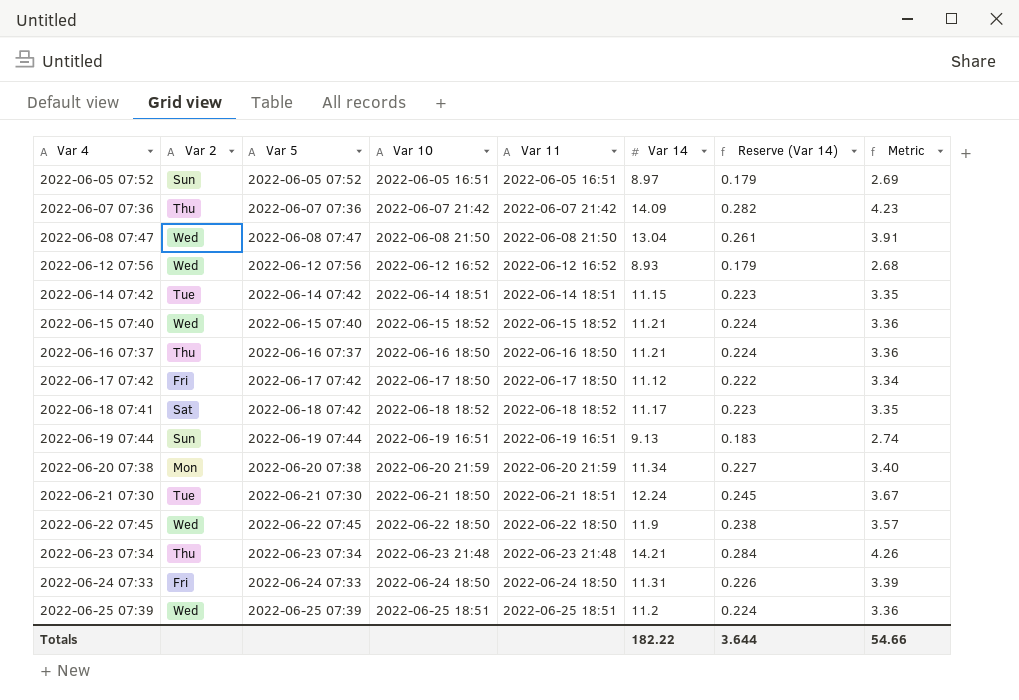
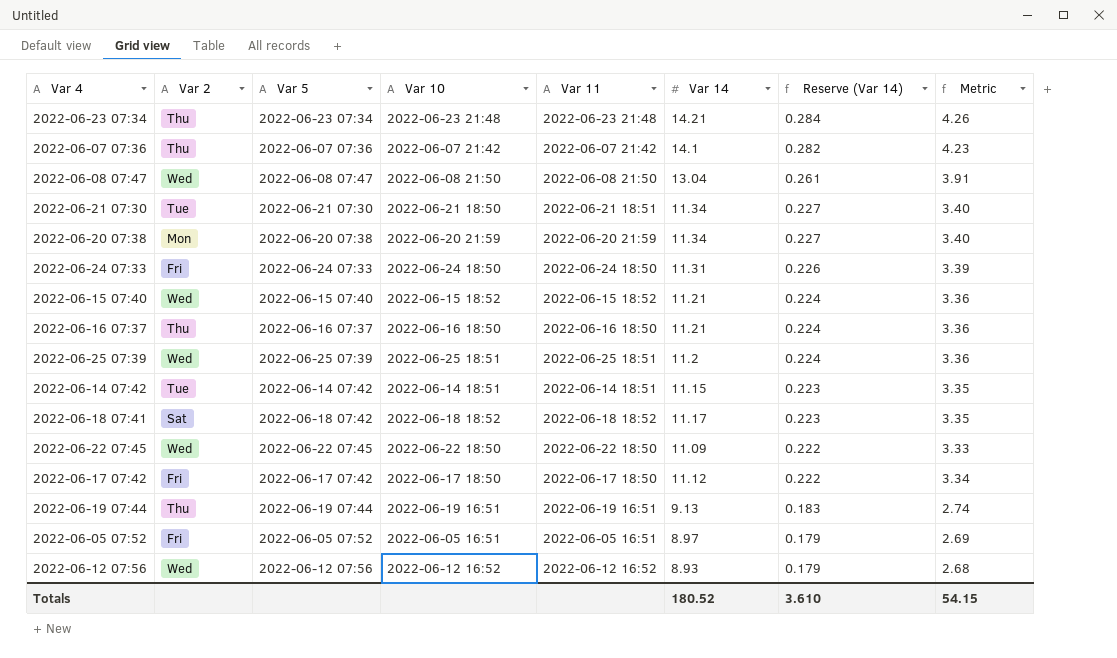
row order: Var 4 ascending -> Reserve (Var 14) descending
2022-06-07 07:36 | Var 14: 14.09 -> 14.1
2022-06-21 07:30 | Var 14: 12.24 -> 11.34
2022-06-21 07:30 | Reserve (Var 14): 0.245 -> 0.227
2022-06-21 07:30 | Metric: 3.67 -> 3.40
2022-06-22 07:45 | Var 14: 11.9 -> 11.09
2022-06-22 07:45 | Reserve (Var 14): 0.238 -> 0.222
2022-06-22 07:45 | Metric: 3.57 -> 3.33
2022-06-19 07:44 | Var 2: Sun -> Thu
2022-06-05 07:52 | Var 2: Sun -> Fri
Totals | Var 14: 182.22 -> 180.52
Totals | Reserve (Var 14): 3.644 -> 3.610
Totals | Metric: 54.66 -> 54.15

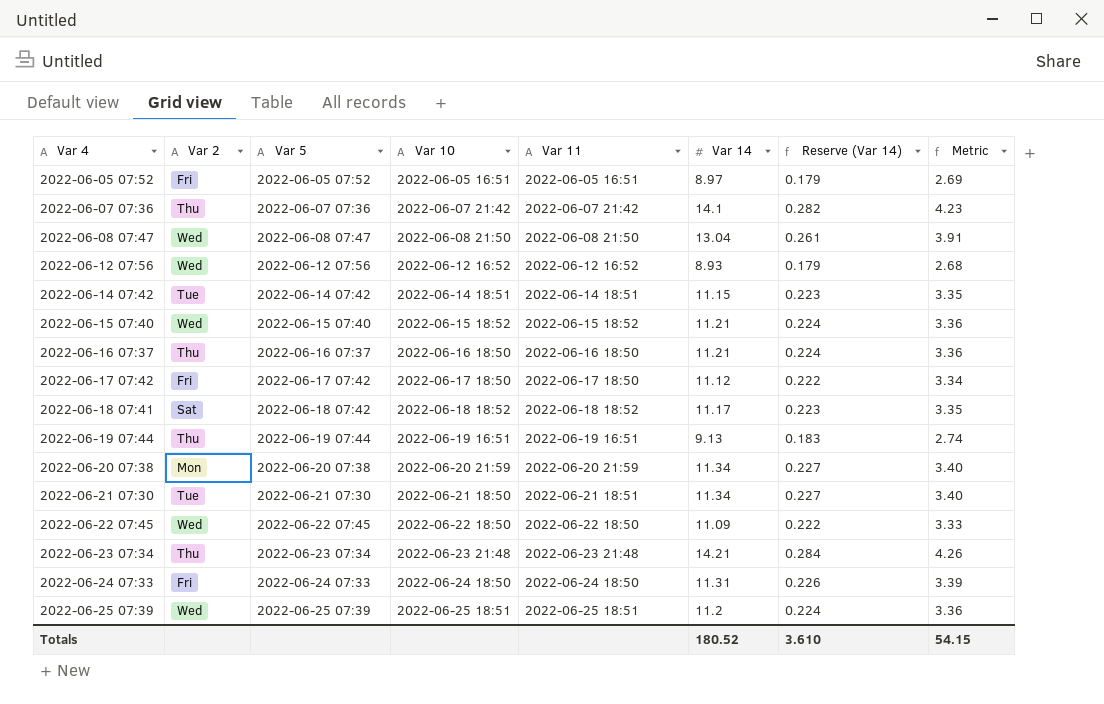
row order: Reserve (Var 14) descending -> Var 4 ascending

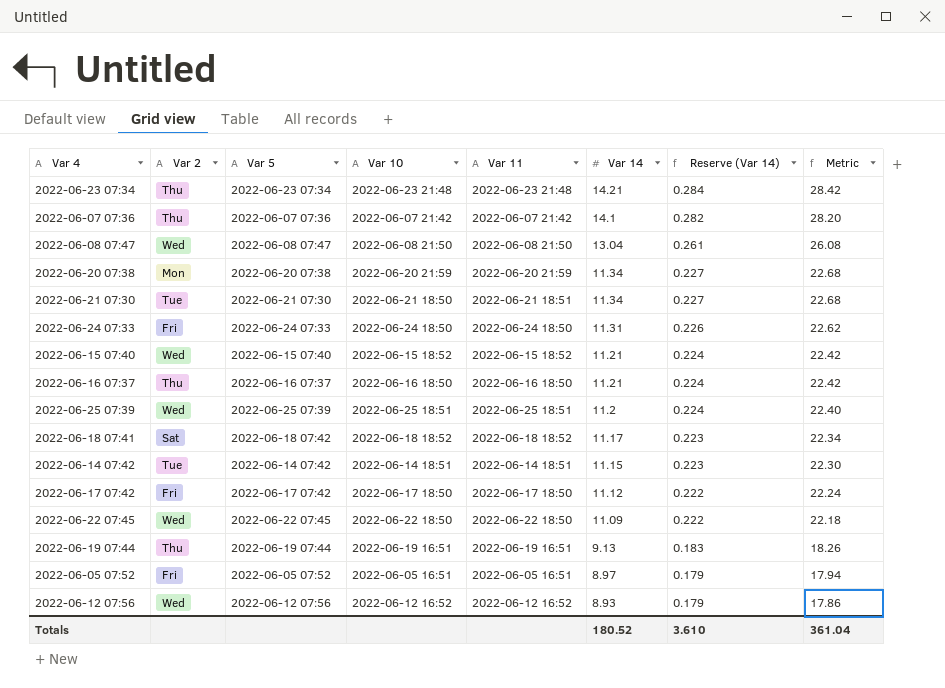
row order: Var 4 ascending -> Var 14 descending
column Metric | formula: [Var 14] * 0.3 -> [Var 14] * 2
Totals | Metric: 54.15 -> 361.04

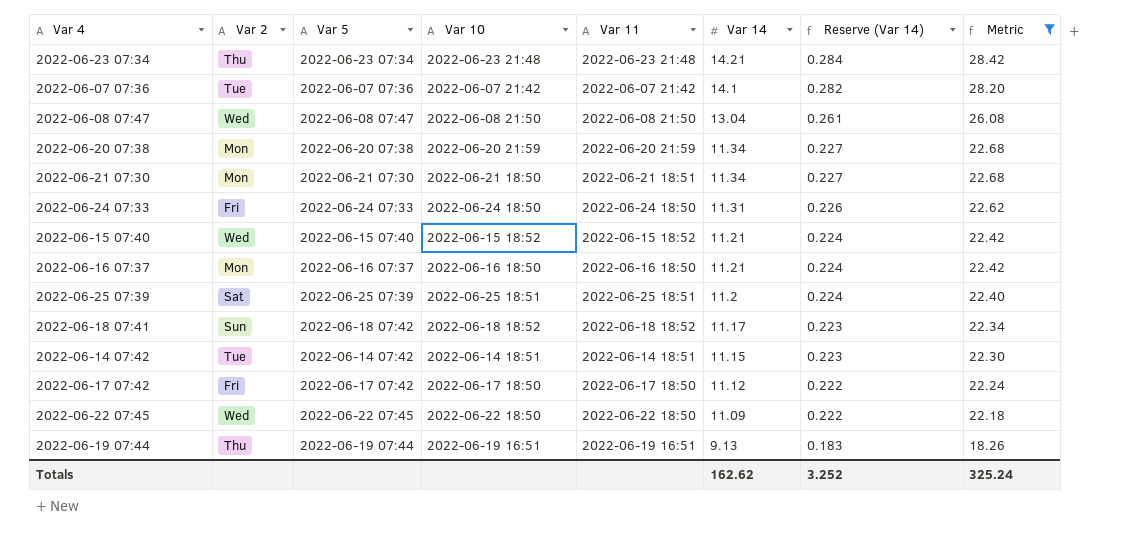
filter: none -> Metric >= 18.26
2022-06-07 07:36 | Var 2: Thu -> Tue
2022-06-21 07:30 | Var 2: Tue -> Mon
2022-06-16 07:37 | Var 2: Thu -> Mon
2022-06-25 07:39 | Var 2: Wed -> Sat
2022-06-18 07:41 | Var 2: Sat -> Sun
Totals | Var 14: 180.52 -> 162.62
Totals | Reserve (Var 14): 3.610 -> 3.252
Totals | Metric: 361.04 -> 325.24

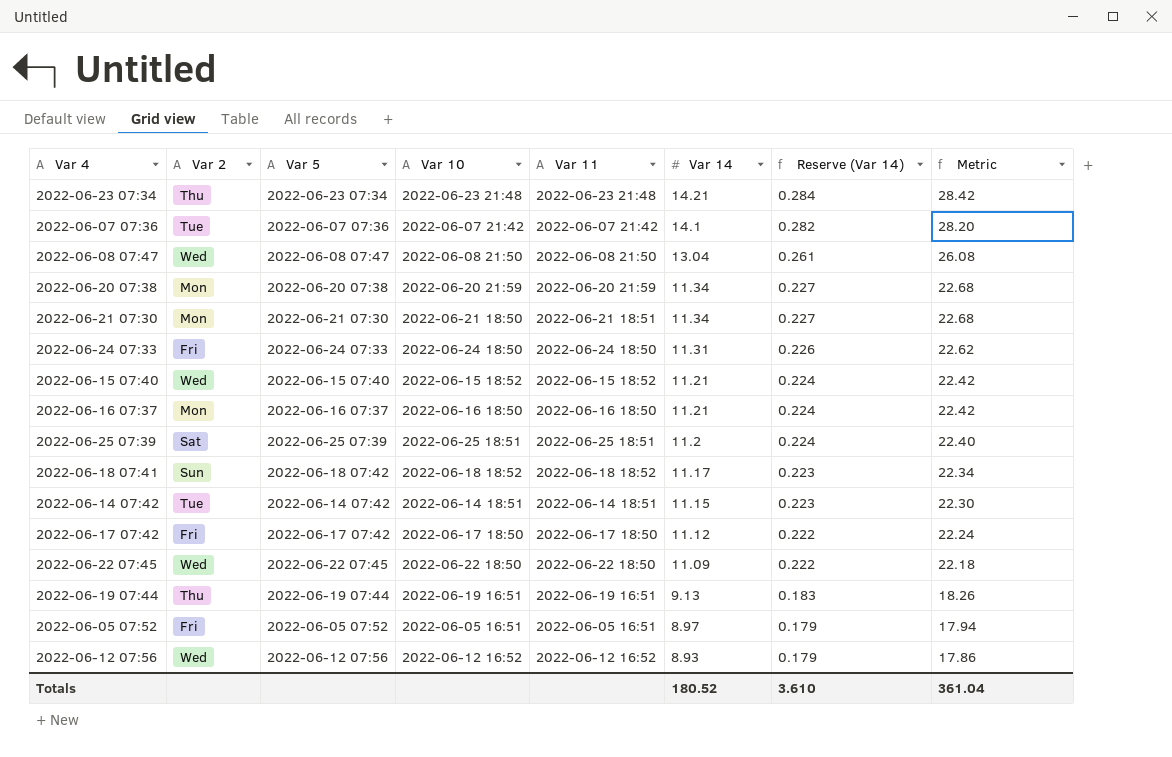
filter: Metric >= 18.26 -> none
Totals | Var 14: 162.62 -> 180.52
Totals | Reserve (Var 14): 3.252 -> 3.610
Totals | Metric: 325.24 -> 361.04

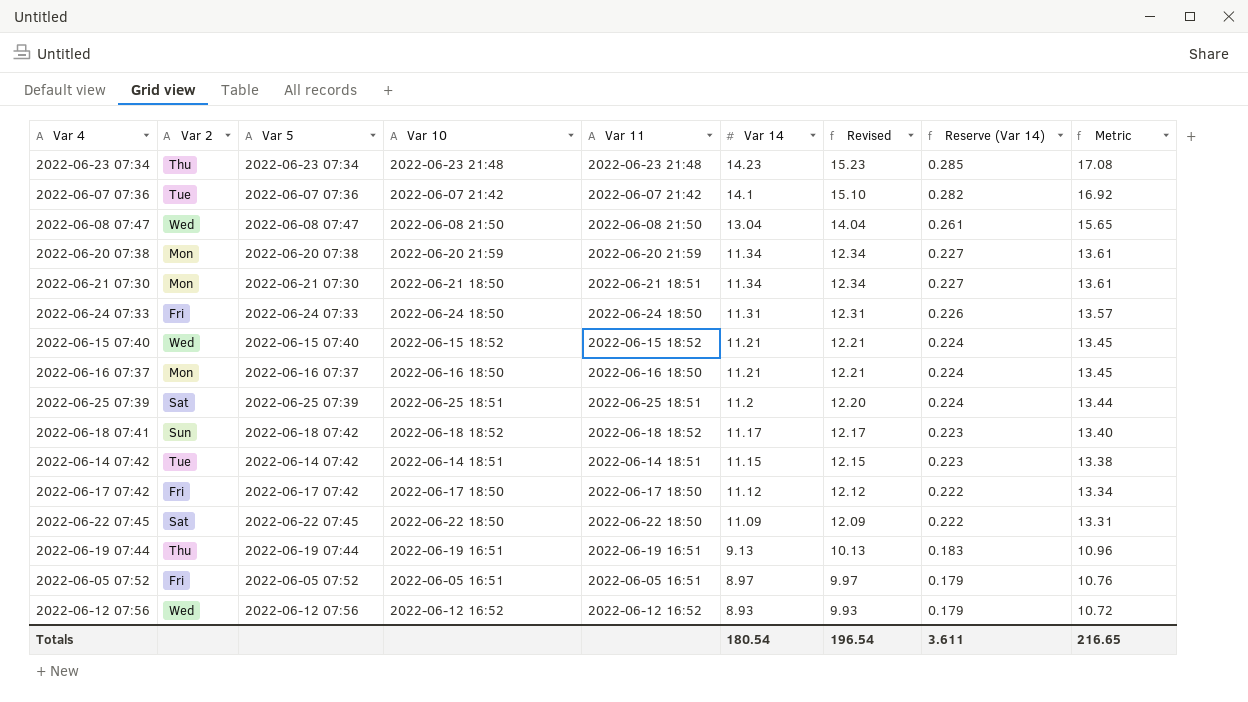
column Revised | formula: none -> [Var 14] + 1
column Metric | formula: [Var 14] * 2 -> [Var 14] * 1.2
2022-06-23 07:34 | Var 14: 14.21 -> 14.23
2022-06-23 07:34 | Reserve (Var 14): 0.284 -> 0.285
2022-06-22 07:45 | Var 2: Wed -> Sat
Totals | Var 14: 180.52 -> 180.54
Totals | Reserve (Var 14): 3.610 -> 3.611
Totals | Metric: 361.04 -> 216.65

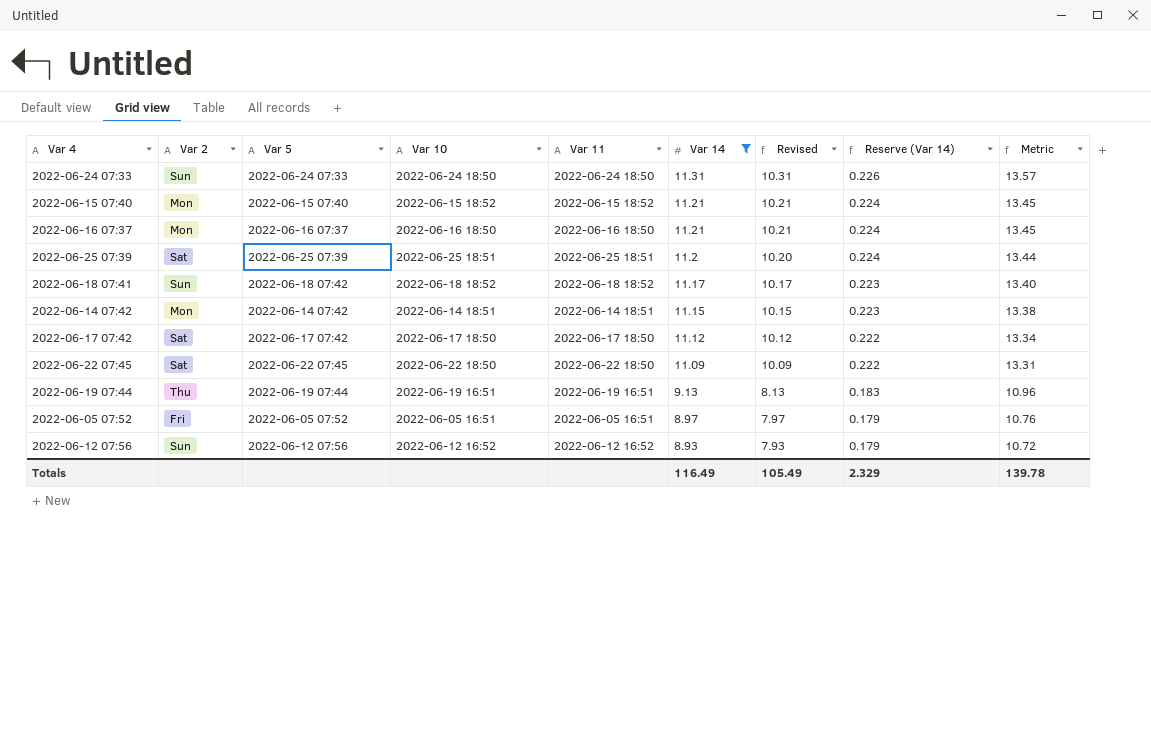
filter: none -> Var 14 <= 11.31
column Revised | formula: [Var 14] + 1 -> [Var 14] - 1
2022-06-24 07:33 | Var 2: Fri -> Sun
2022-06-15 07:40 | Var 2: Wed -> Mon
2022-06-14 07:42 | Var 2: Tue -> Mon
2022-06-17 07:42 | Var 2: Fri -> Sat
2022-06-12 07:56 | Var 2: Wed -> Sun
Totals | Var 14: 180.54 -> 116.49
Totals | Revised: 196.54 -> 105.49
Totals | Reserve (Var 14): 3.611 -> 2.329
Totals | Metric: 216.65 -> 139.78

